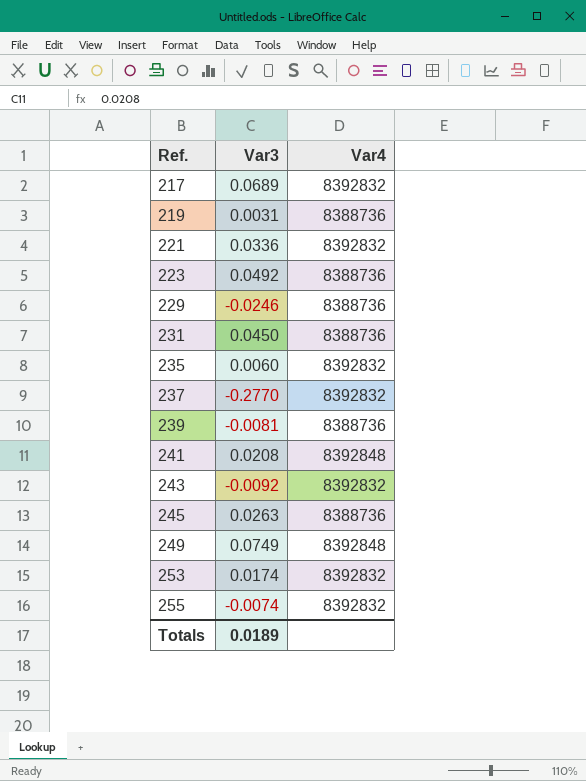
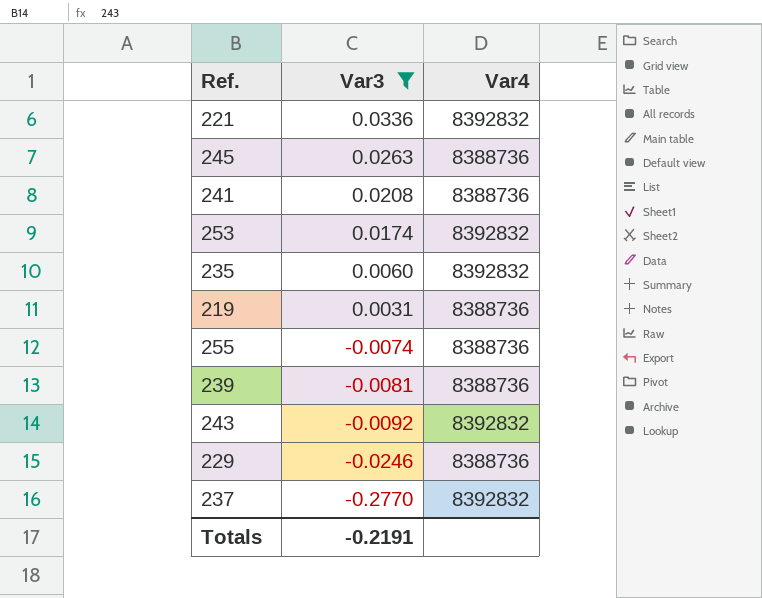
filter: none -> Var3 <= 0.0336
row order: Ref. ascending -> Var3 descending
241 | Var4: 8392848 -> 8388736
255 | Var4: 8392832 -> 8388736
Totals | Var3: 0.0189 -> -0.2191

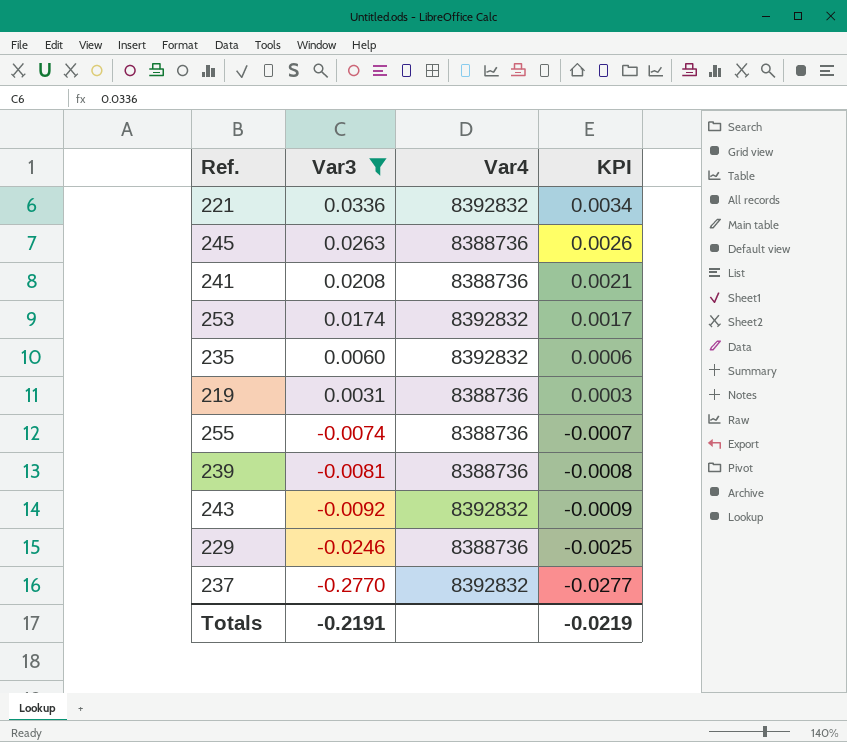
column KPI | formula: none -> [Var3] * 0.1

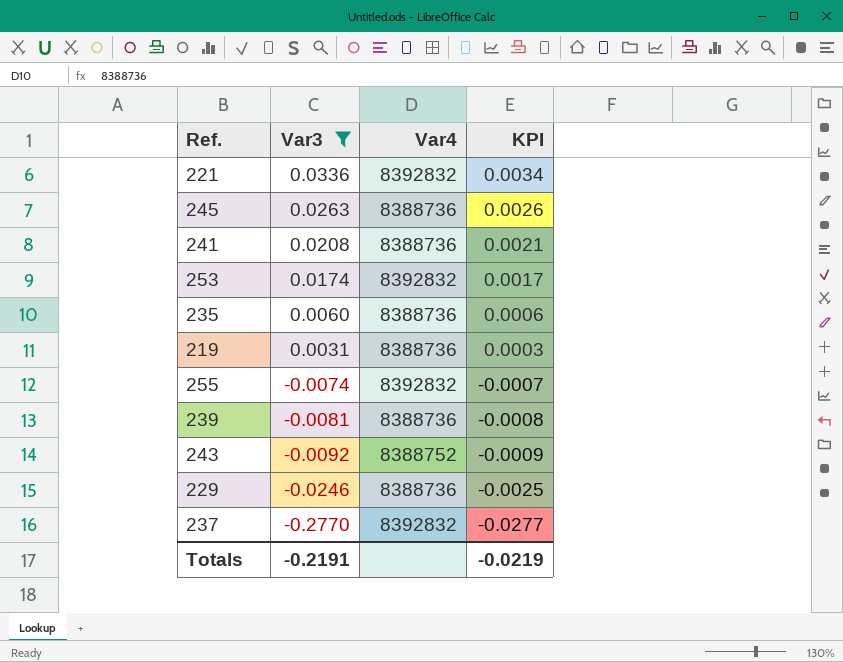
235 | Var4: 8392832 -> 8388736
255 | Var4: 8388736 -> 8392832
243 | Var4: 8392832 -> 8388752

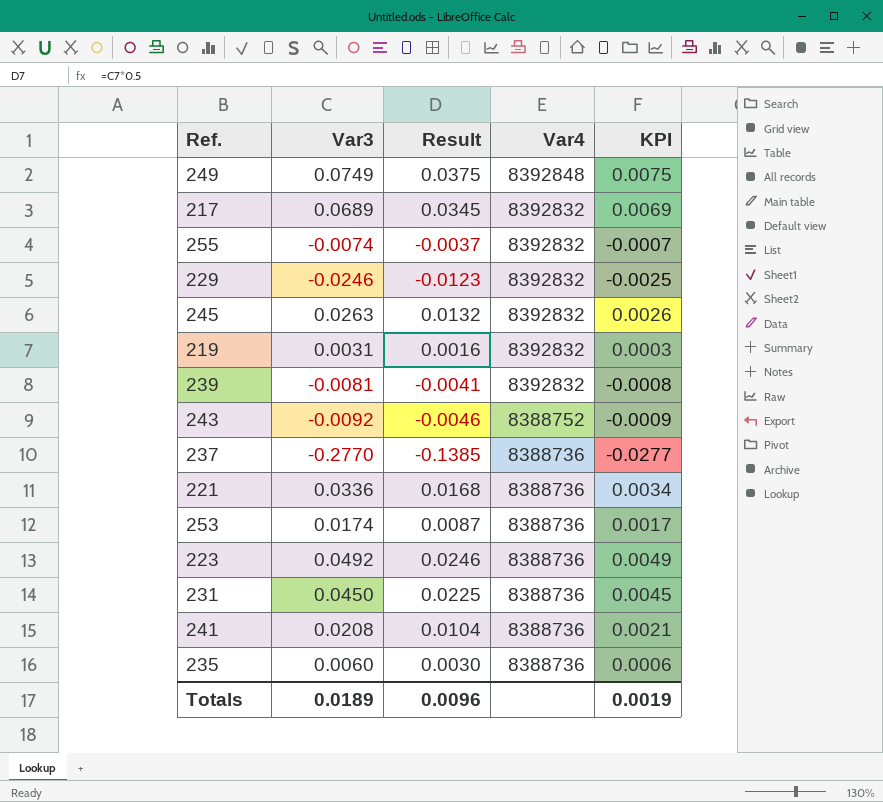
filter: Var3 <= 0.0336 -> none
row order: Var3 descending -> Var4 descending
column Result | formula: none -> [Var3] * 0.5
229 | Var4: 8388736 -> 8392832
245 | Var4: 8388736 -> 8392832
219 | Var4: 8388736 -> 8392832
239 | Var4: 8388736 -> 8392832
237 | Var4: 8392832 -> 8388736
221 | Var4: 8392832 -> 8388736
253 | Var4: 8392832 -> 8388736
Totals | Var3: -0.2191 -> 0.0189
Totals | KPI: -0.0219 -> 0.0019

